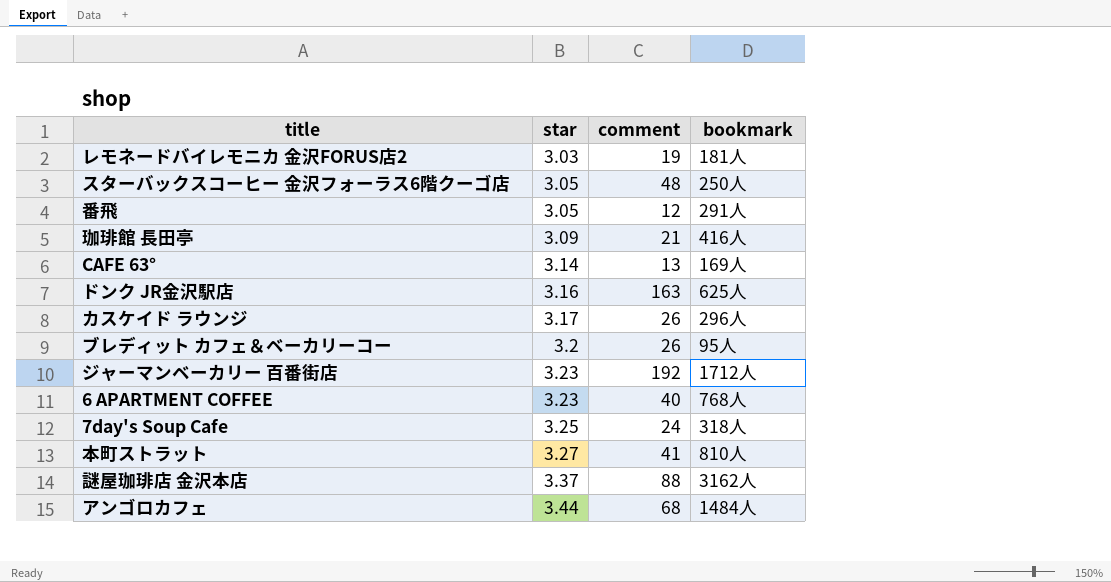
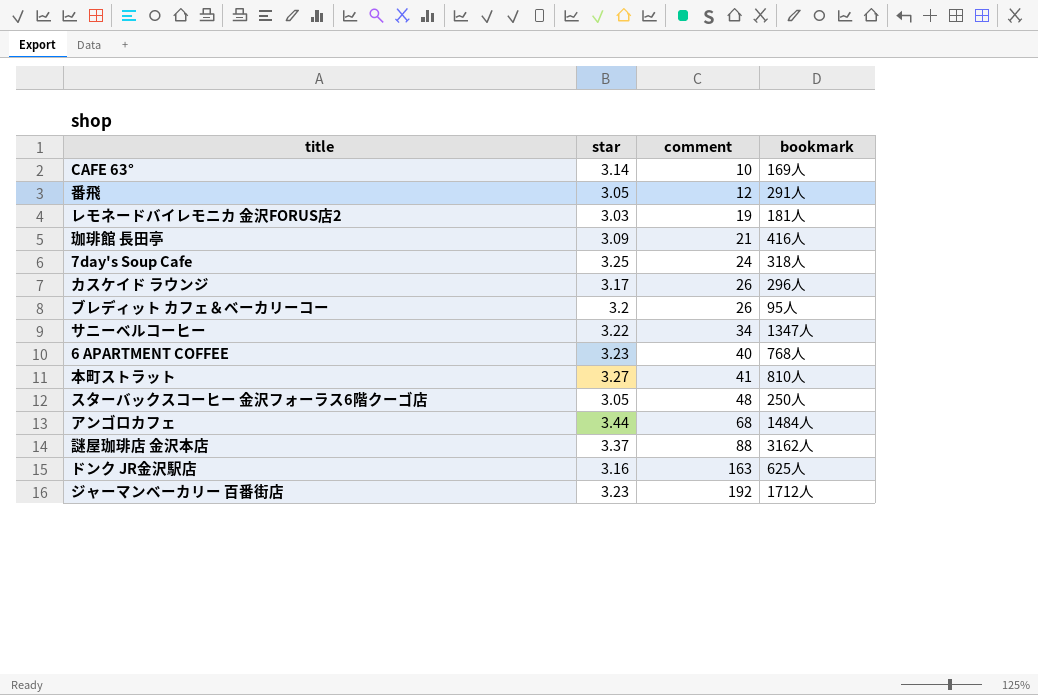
row order: star ascending -> comment ascending
CAFE 63° | comment: 13 -> 10
row サニーベルコーヒー: none -> 3.22 | 34 | 1347人

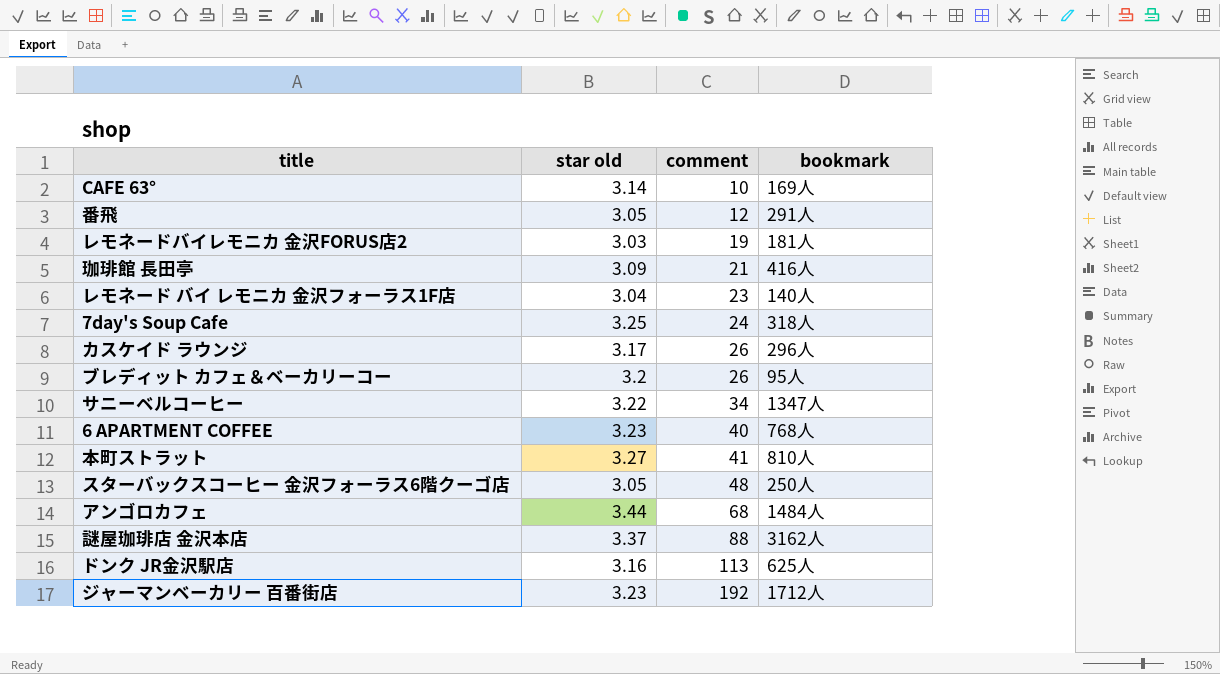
column name: star -> star old
row レモネード バイ レモニカ 金沢フォーラス1F店: none -> 3.04 | 23 | 140人
ドンク JR金沢駅店 | comment: 163 -> 113

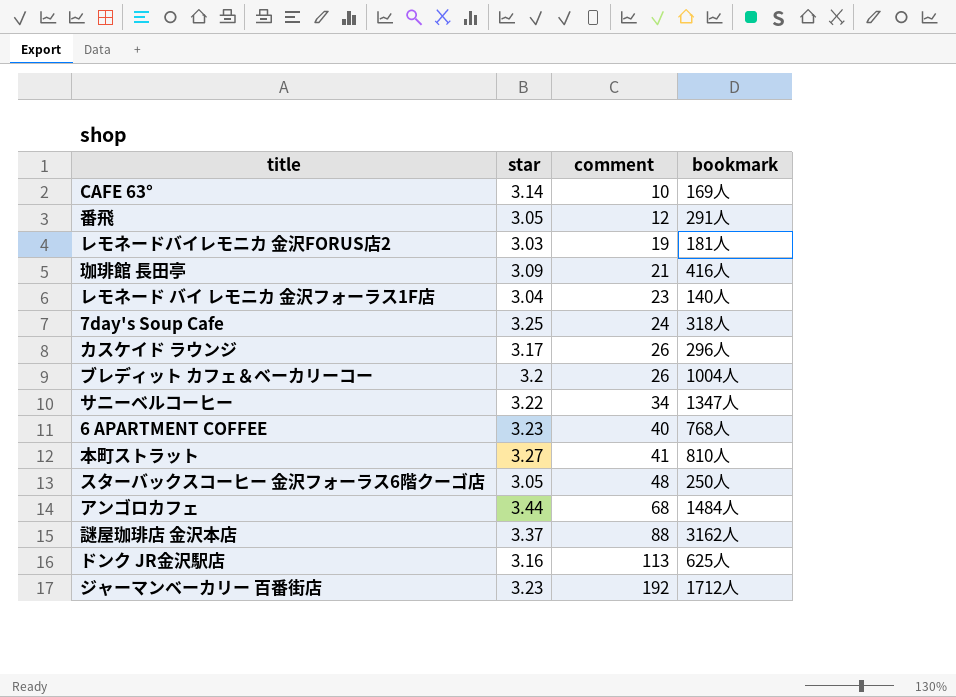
column name: star old -> star
ブレディット カフェ＆ベーカリーコー | bookmark: 95人 -> 1004人

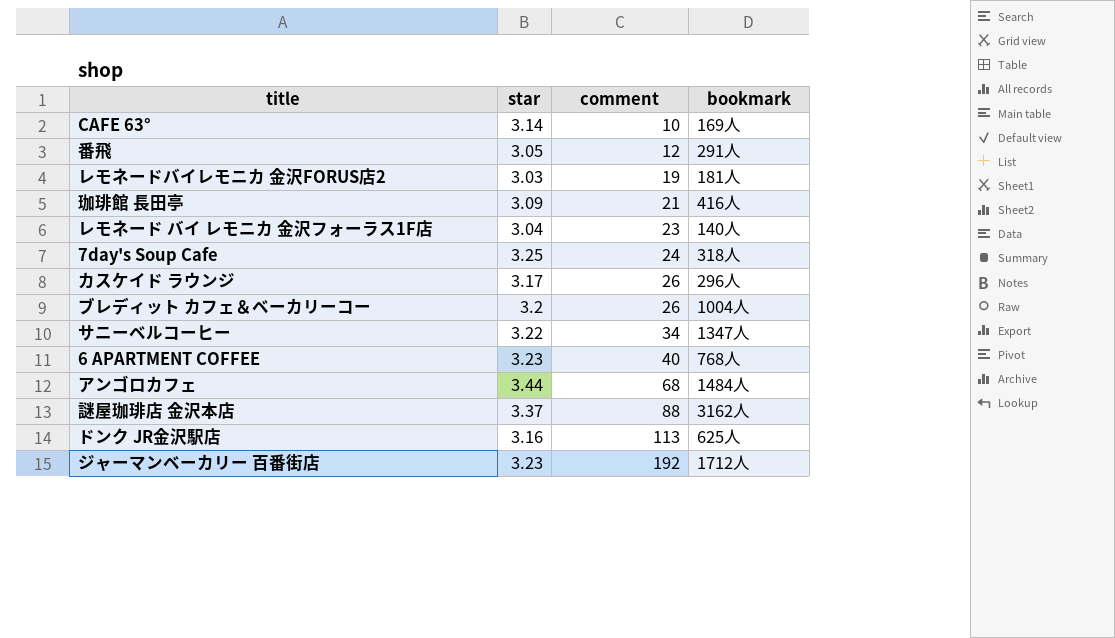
row 本町ストラット: 3.27 | 41 | 810人 -> none
row スターバックスコーヒー 金沢フォーラス6階クーゴ店: 3.05 | 48 | 250人 -> none

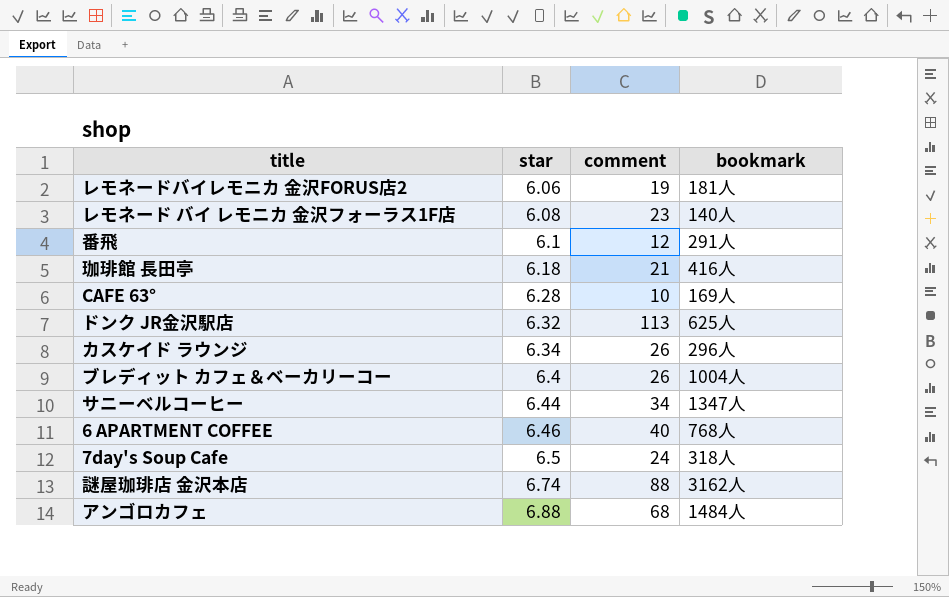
row order: comment ascending -> star ascending
row ジャーマンベーカリー 百番街店: 3.23 | 192 | 1712人 -> none
レモネードバイレモニカ 金沢FORUS店2 | star: 3.03 -> 6.06
レモネード バイ レモニカ 金沢フォーラス1F店 | star: 3.04 -> 6.08
番飛 | star: 3.05 -> 6.1
珈琲館 長田亭 | star: 3.09 -> 6.18
CAFE 63° | star: 3.14 -> 6.28
ドンク JR金沢駅店 | star: 3.16 -> 6.32
カスケイド ラウンジ | star: 3.17 -> 6.34
ブレディット カフェ＆ベーカリーコー | star: 3.2 -> 6.4
サニーベルコーヒー | star: 3.22 -> 6.44
6 APARTMENT COFFEE | star: 3.23 -> 6.46
7day's Soup Cafe | star: 3.25 -> 6.5
謎屋珈琲店 金沢本店 | star: 3.37 -> 6.74
アンゴロカフェ | star: 3.44 -> 6.88

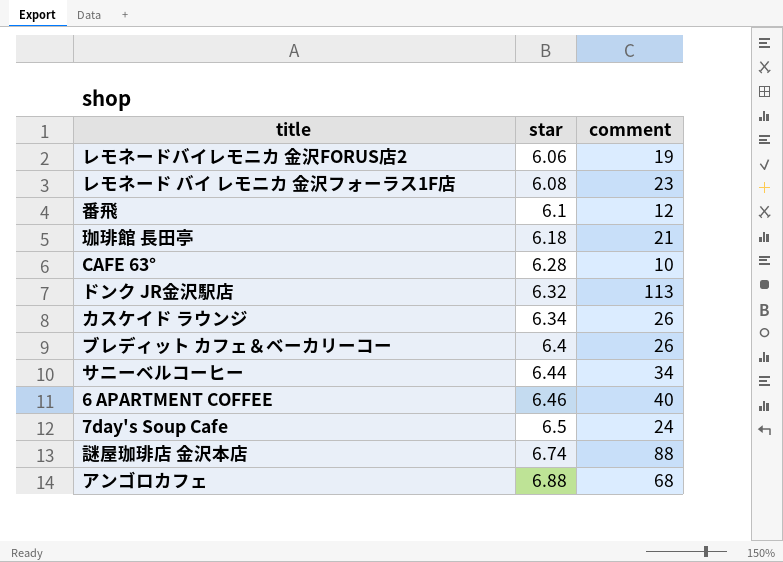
column bookmark | position: 4 -> none

